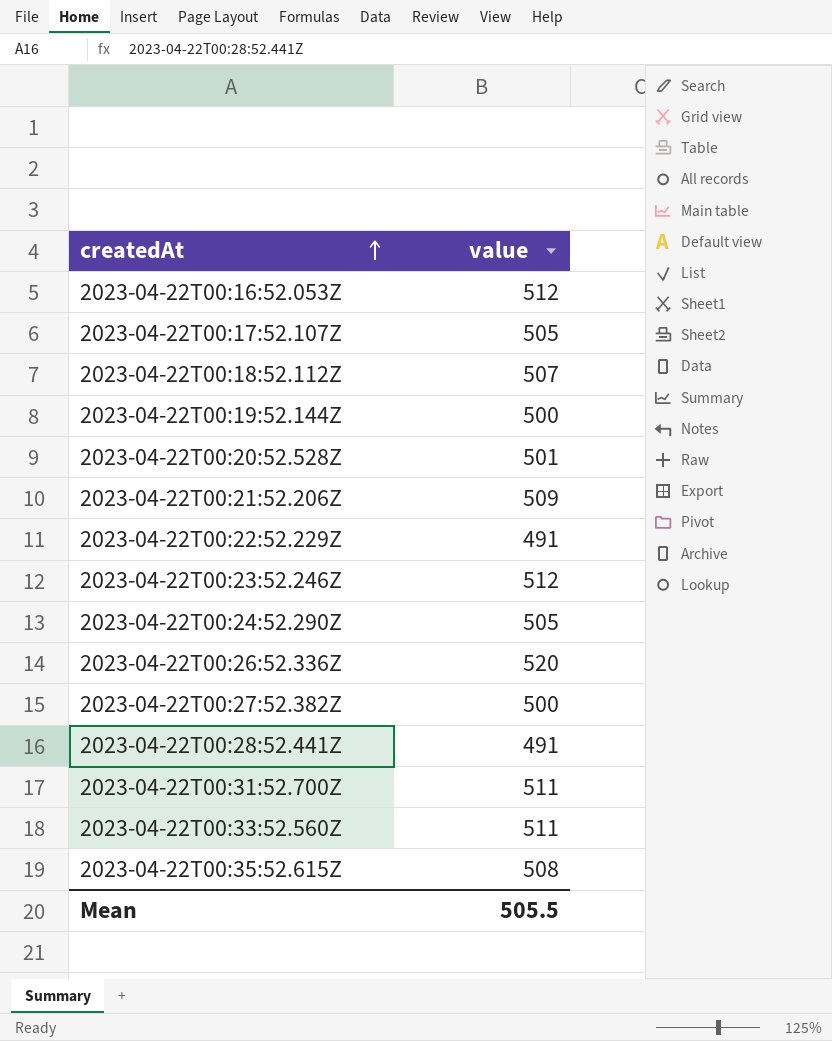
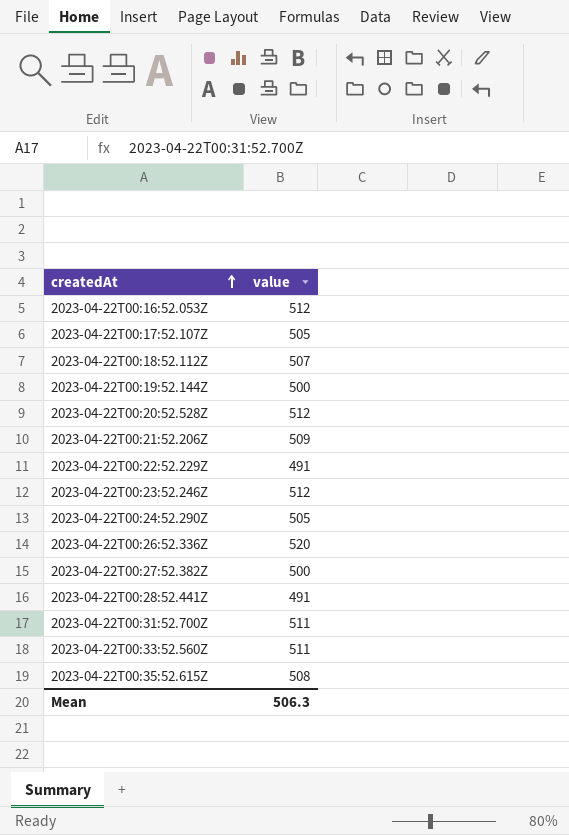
2023-04-22T00:20:52.528Z | value: 501 -> 512
Mean | value: 505.5 -> 506.3

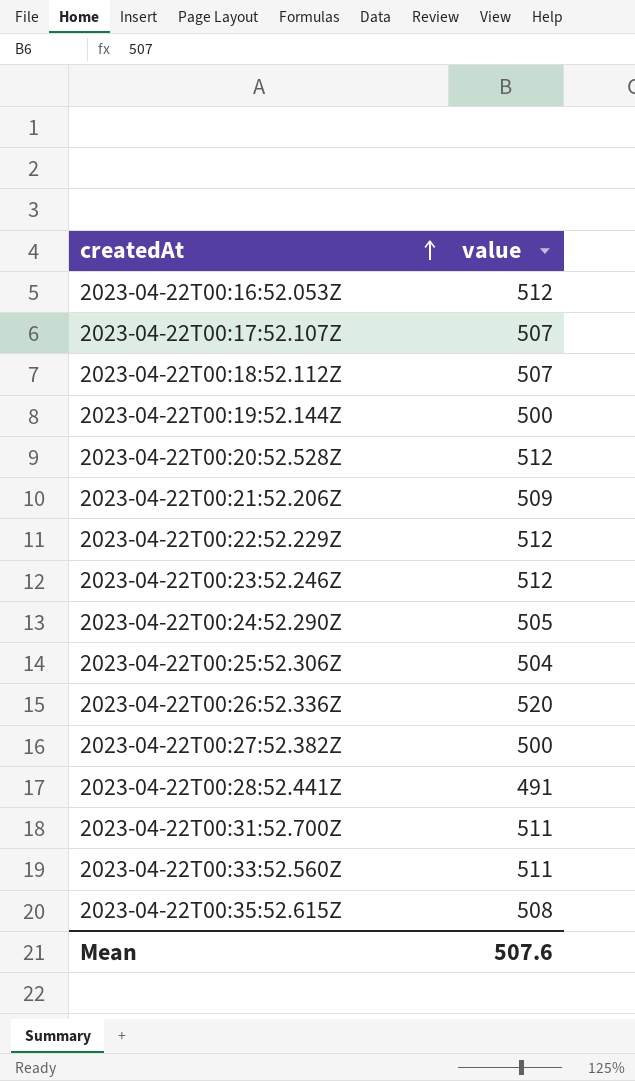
2023-04-22T00:17:52.107Z | value: 505 -> 507
2023-04-22T00:22:52.229Z | value: 491 -> 512
row 2023-04-22T00:25:52.306Z: none -> 504
Mean | value: 506.3 -> 507.6

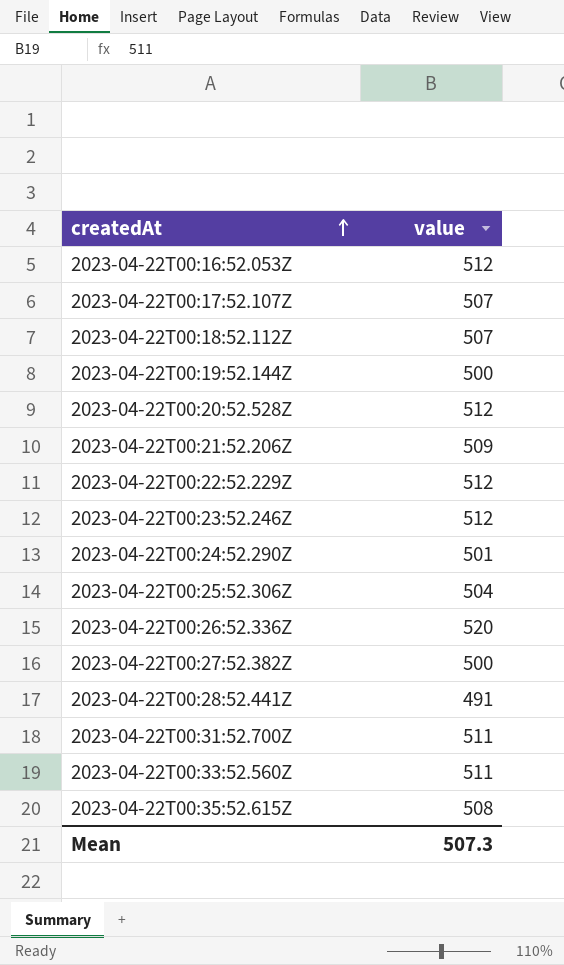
2023-04-22T00:24:52.290Z | value: 505 -> 501
Mean | value: 507.6 -> 507.3

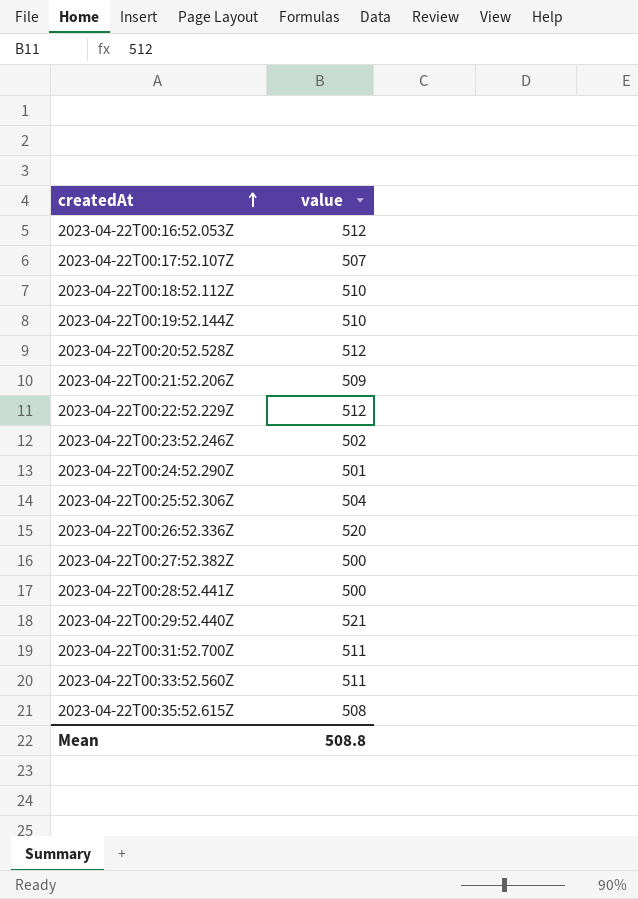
2023-04-22T00:18:52.112Z | value: 507 -> 510
2023-04-22T00:19:52.144Z | value: 500 -> 510
2023-04-22T00:23:52.246Z | value: 512 -> 502
2023-04-22T00:28:52.441Z | value: 491 -> 500
row 2023-04-22T00:29:52.440Z: none -> 521
Mean | value: 507.3 -> 508.8

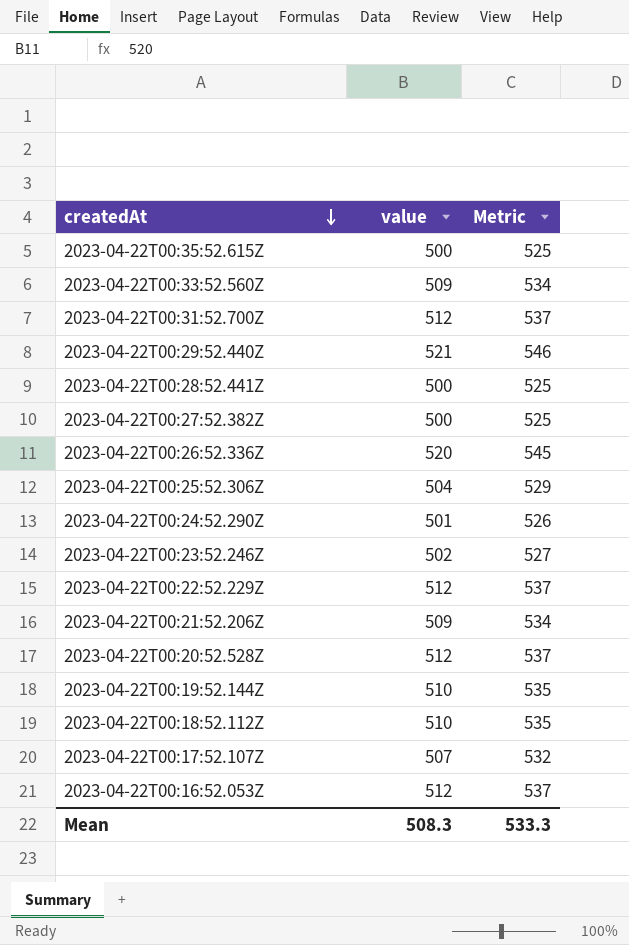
row order: createdAt ascending -> createdAt descending
column Metric | formula: none -> [value] + 25
2023-04-22T00:35:52.615Z | value: 508 -> 500
2023-04-22T00:33:52.560Z | value: 511 -> 509
2023-04-22T00:31:52.700Z | value: 511 -> 512
Mean | value: 508.8 -> 508.3

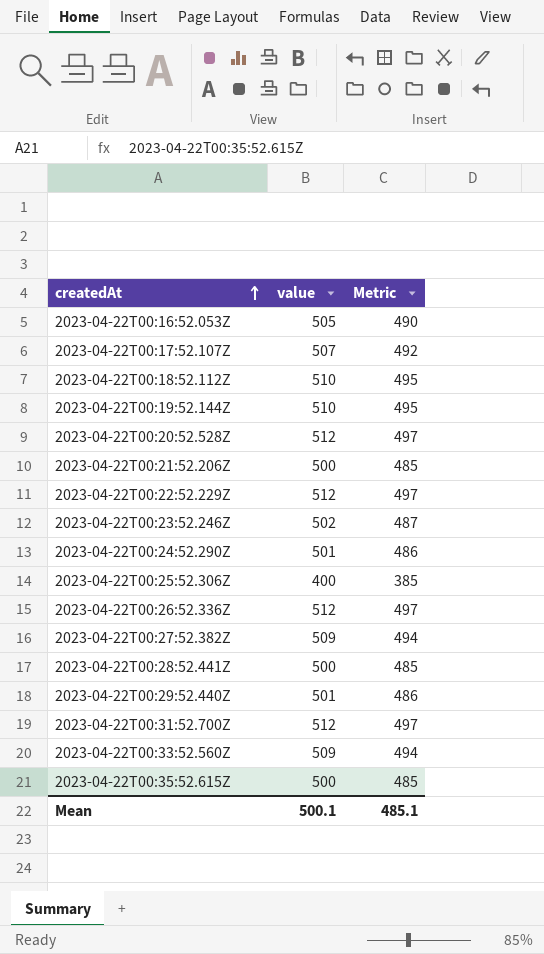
row order: createdAt descending -> createdAt ascending
column Metric | formula: [value] + 25 -> [value] - 15
2023-04-22T00:16:52.053Z | value: 512 -> 505
2023-04-22T00:21:52.206Z | value: 509 -> 500
2023-04-22T00:25:52.306Z | value: 504 -> 400
2023-04-22T00:26:52.336Z | value: 520 -> 512
2023-04-22T00:27:52.382Z | value: 500 -> 509
2023-04-22T00:29:52.440Z | value: 521 -> 501
Mean | value: 508.3 -> 500.1
Mean | Metric: 533.3 -> 485.1

